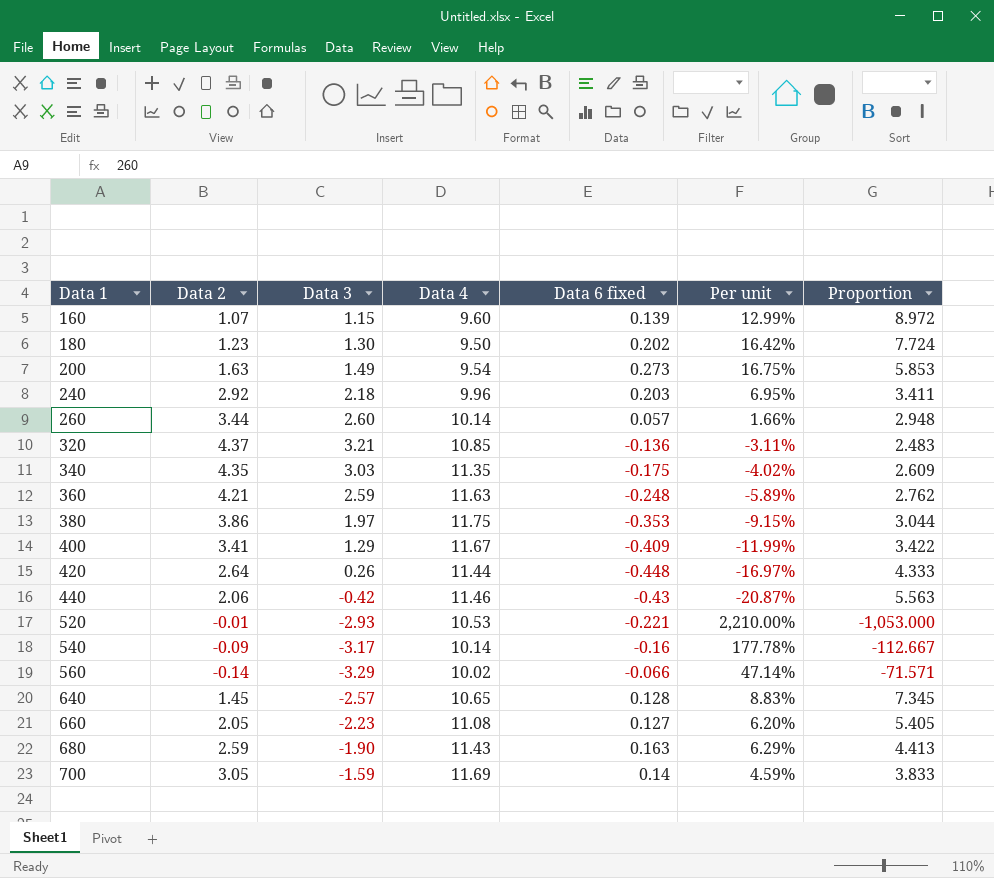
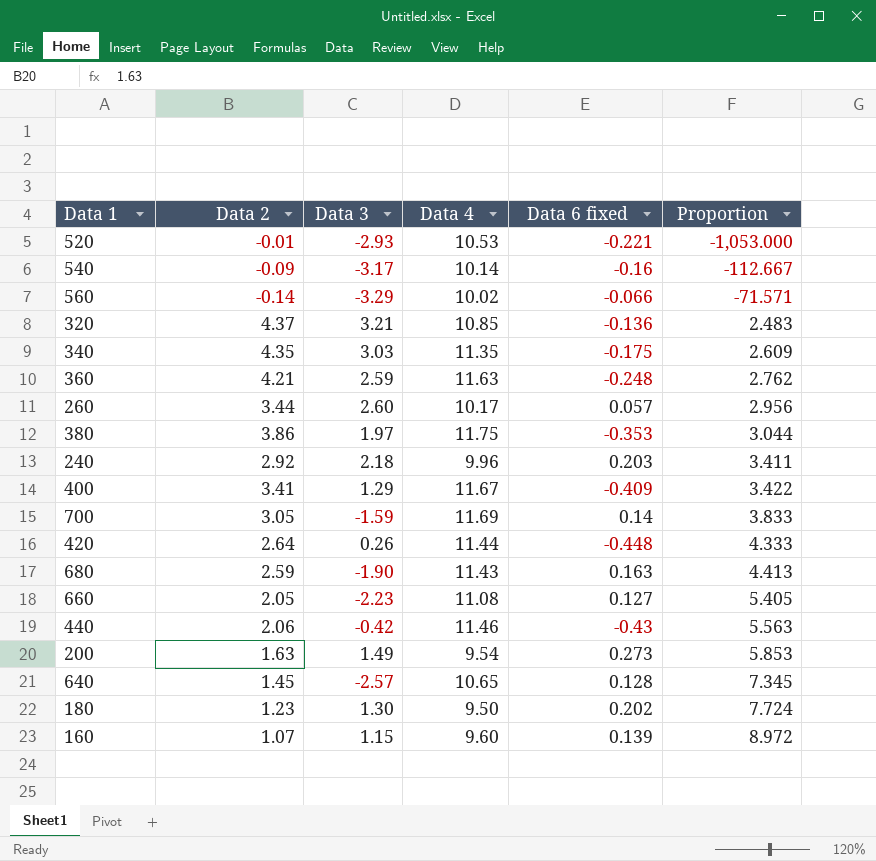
row order: Data 1 ascending -> Proportion ascending
column Per unit | formula: [Data 6 fixed] / [Data 2] -> none
260 | Data 4: 10.14 -> 10.17
260 | Proportion: 2.948 -> 2.956

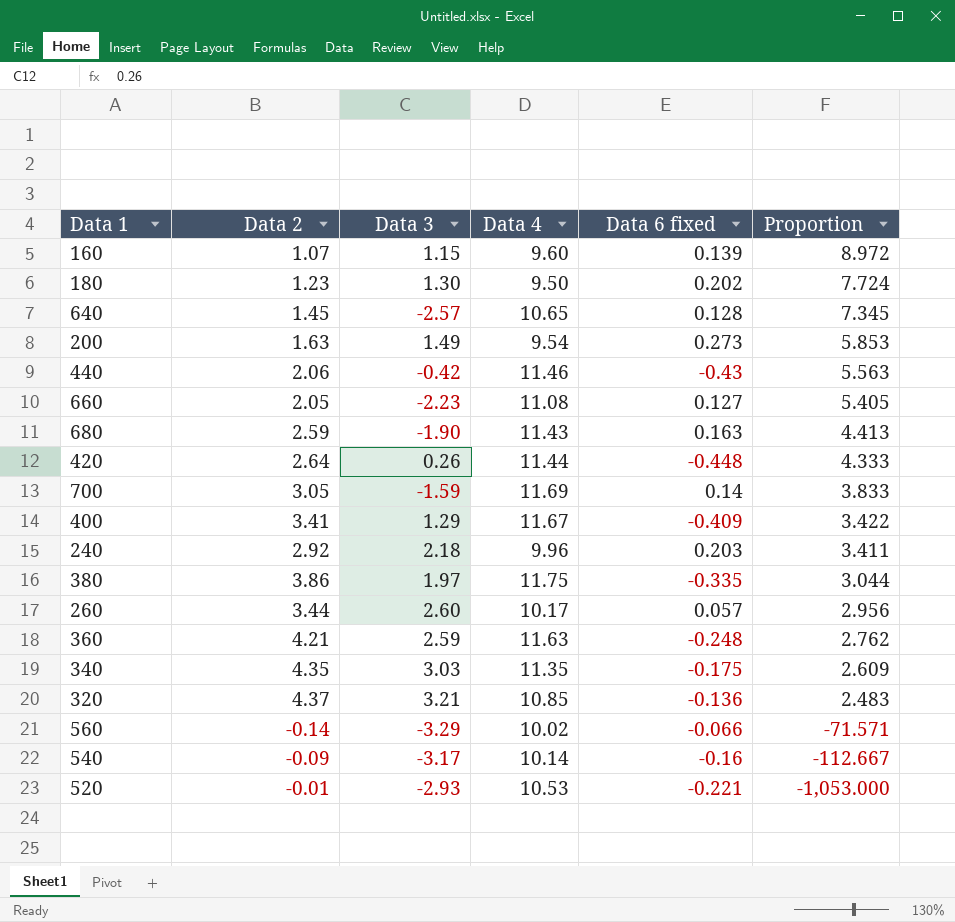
row order: Proportion ascending -> Proportion descending
380 | Data 6 fixed: -0.353 -> -0.335

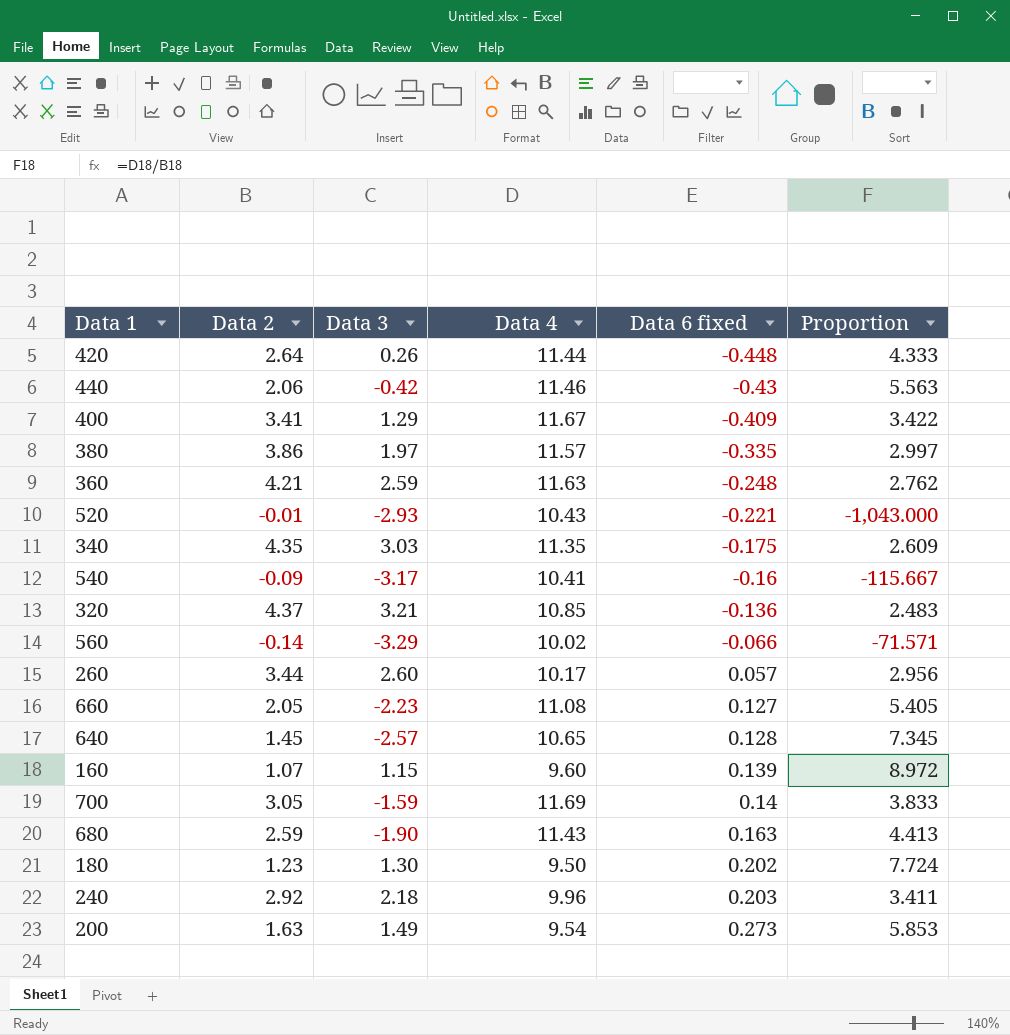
row order: Proportion descending -> Data 6 fixed ascending
380 | Data 4: 11.75 -> 11.57
380 | Proportion: 3.044 -> 2.997
520 | Data 4: 10.53 -> 10.43
520 | Proportion: -1,053.000 -> -1,043.000
540 | Data 4: 10.14 -> 10.41
540 | Proportion: -112.667 -> -115.667

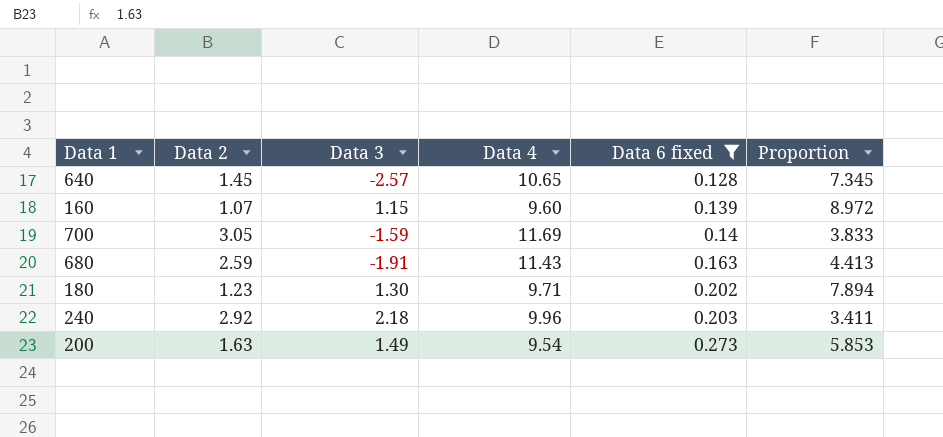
filter: none -> Data 6 fixed >= 0.128
680 | Data 3: -1.90 -> -1.91
180 | Data 4: 9.50 -> 9.71
180 | Proportion: 7.724 -> 7.894

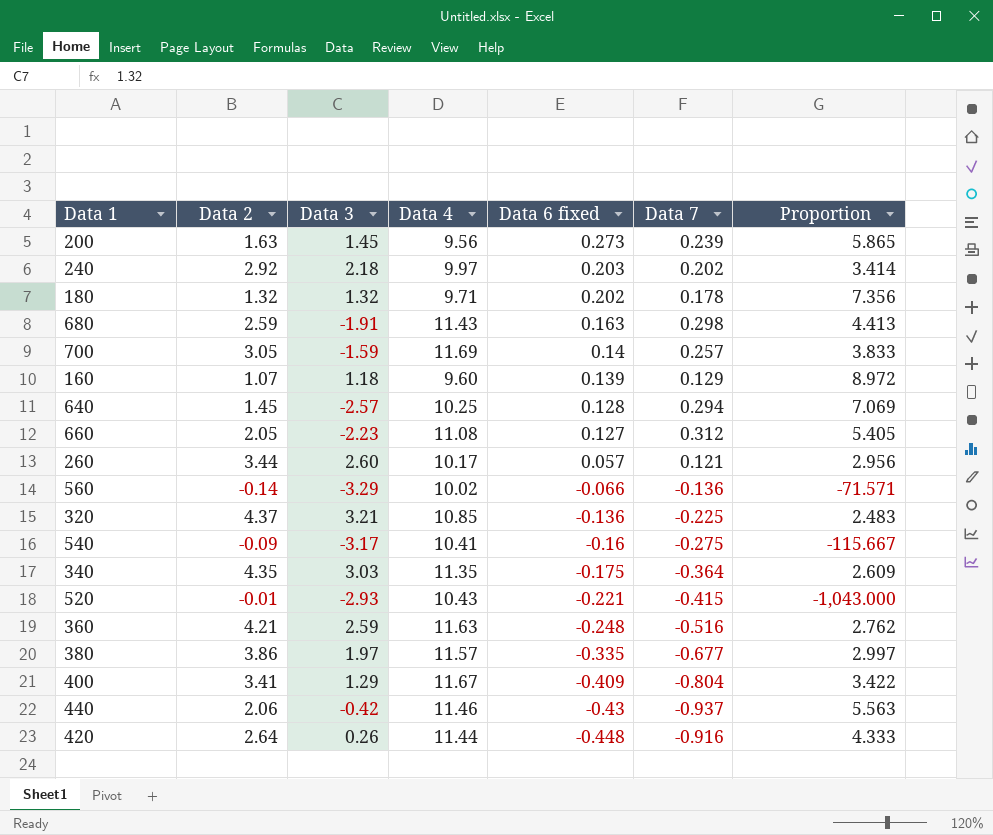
filter: Data 6 fixed >= 0.128 -> none
row order: Data 6 fixed ascending -> Data 6 fixed descending
column Data 7 | position: none -> 6
200 | Data 3: 1.49 -> 1.45
200 | Data 4: 9.54 -> 9.56
200 | Proportion: 5.853 -> 5.865
240 | Data 4: 9.96 -> 9.97
240 | Proportion: 3.411 -> 3.414
180 | Data 2: 1.23 -> 1.32
180 | Data 3: 1.30 -> 1.32
180 | Proportion: 7.894 -> 7.356
160 | Data 3: 1.15 -> 1.18
640 | Data 4: 10.65 -> 10.25
640 | Proportion: 7.345 -> 7.069

